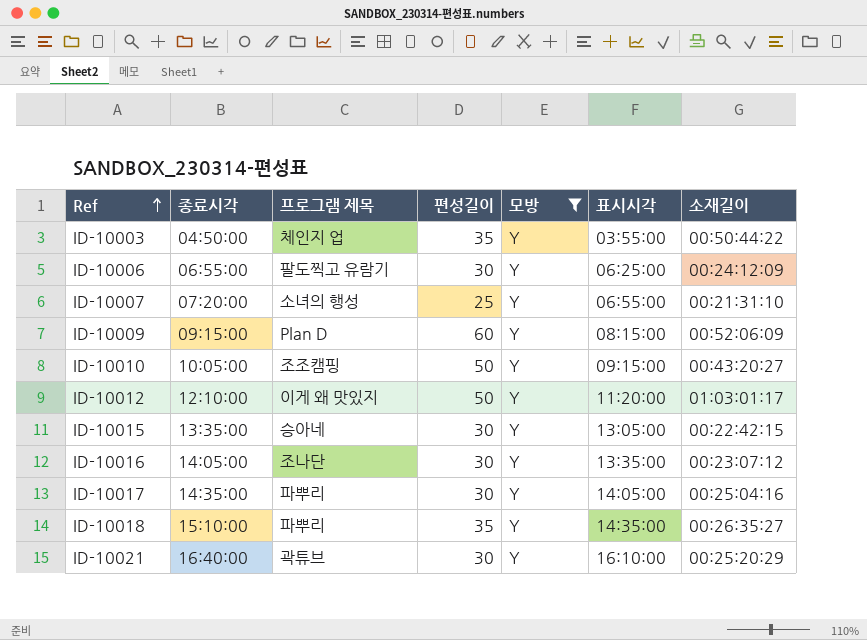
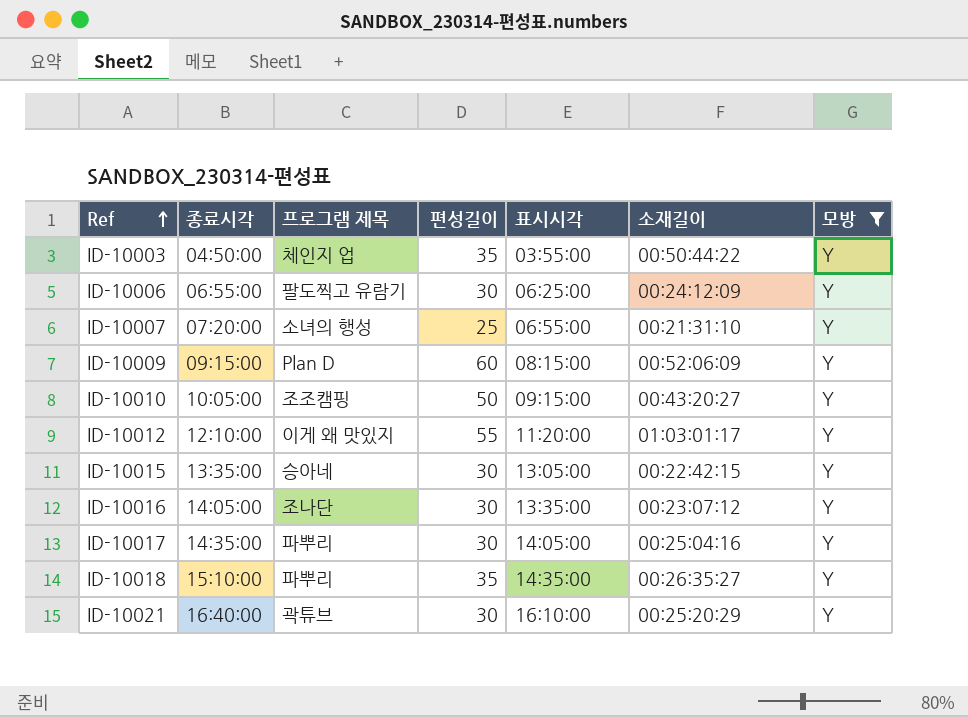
column 모방 | position: 5 -> 7
ID-10012 | 편성길이: 50 -> 55

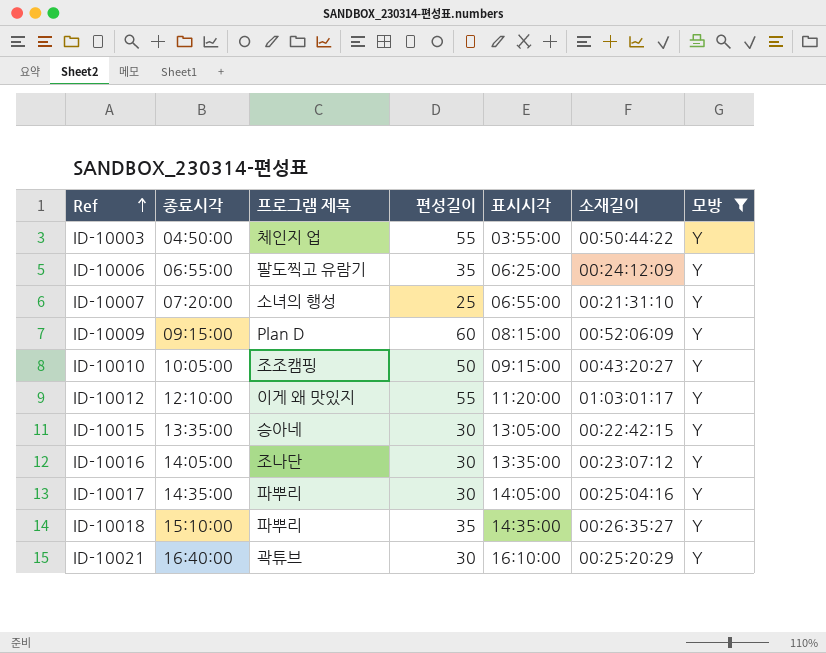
ID-10003 | 편성길이: 35 -> 55
ID-10006 | 편성길이: 30 -> 35

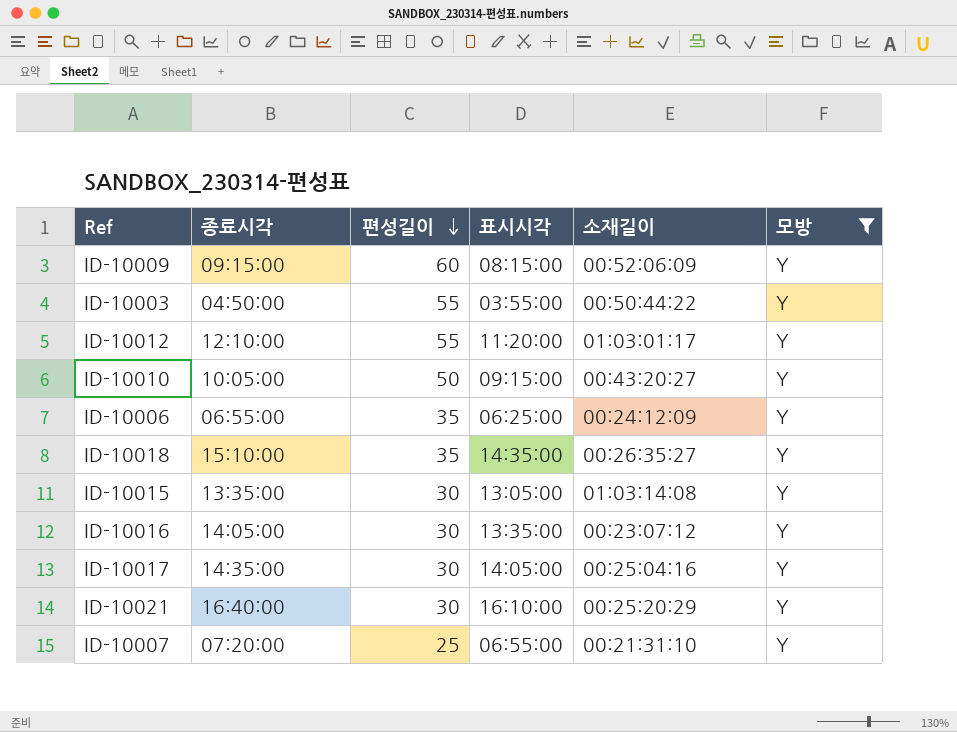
row order: Ref ascending -> 편성길이 descending
column 프로그램 제목 | position: 3 -> none
ID-10015 | 소재길이: 00:22:42:15 -> 01:03:14:08

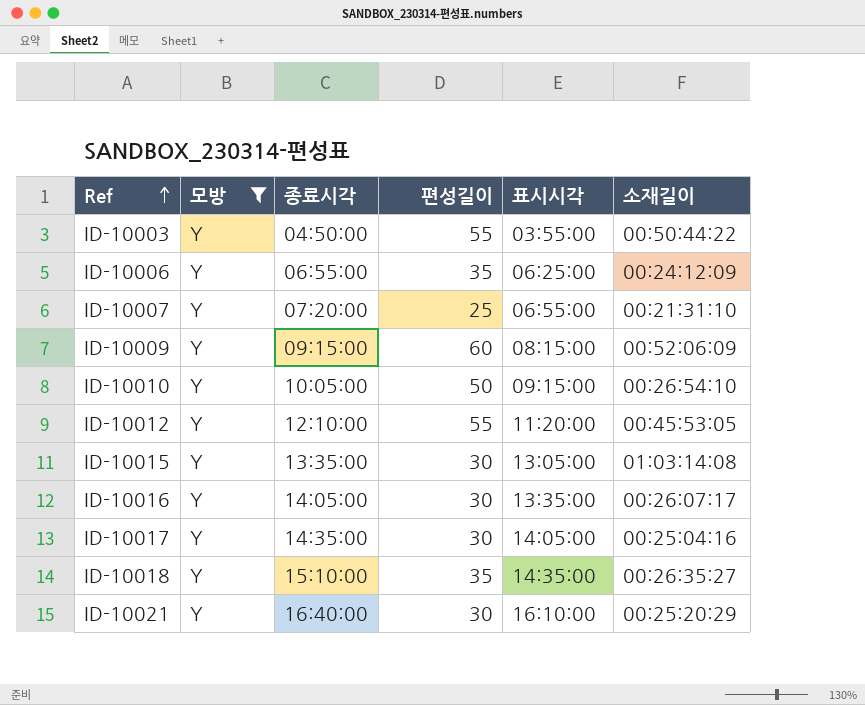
row order: 편성길이 descending -> Ref ascending
column 모방 | position: 6 -> 2
ID-10010 | 소재길이: 00:43:20:27 -> 00:26:54:10
ID-10012 | 소재길이: 01:03:01:17 -> 00:45:53:05
ID-10016 | 소재길이: 00:23:07:12 -> 00:26:07:17

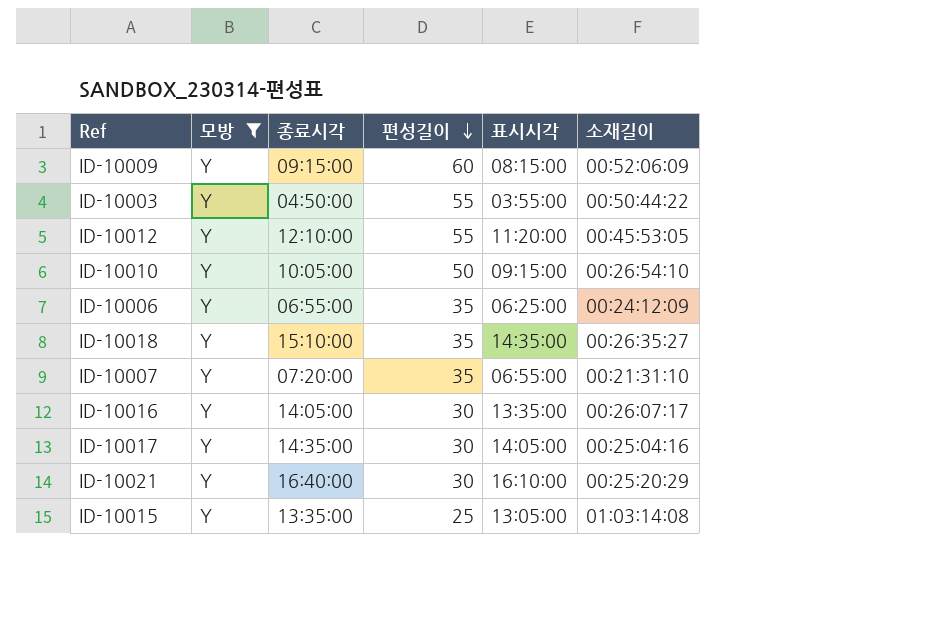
row order: Ref ascending -> 편성길이 descending
ID-10007 | 편성길이: 25 -> 35
ID-10015 | 편성길이: 30 -> 25

